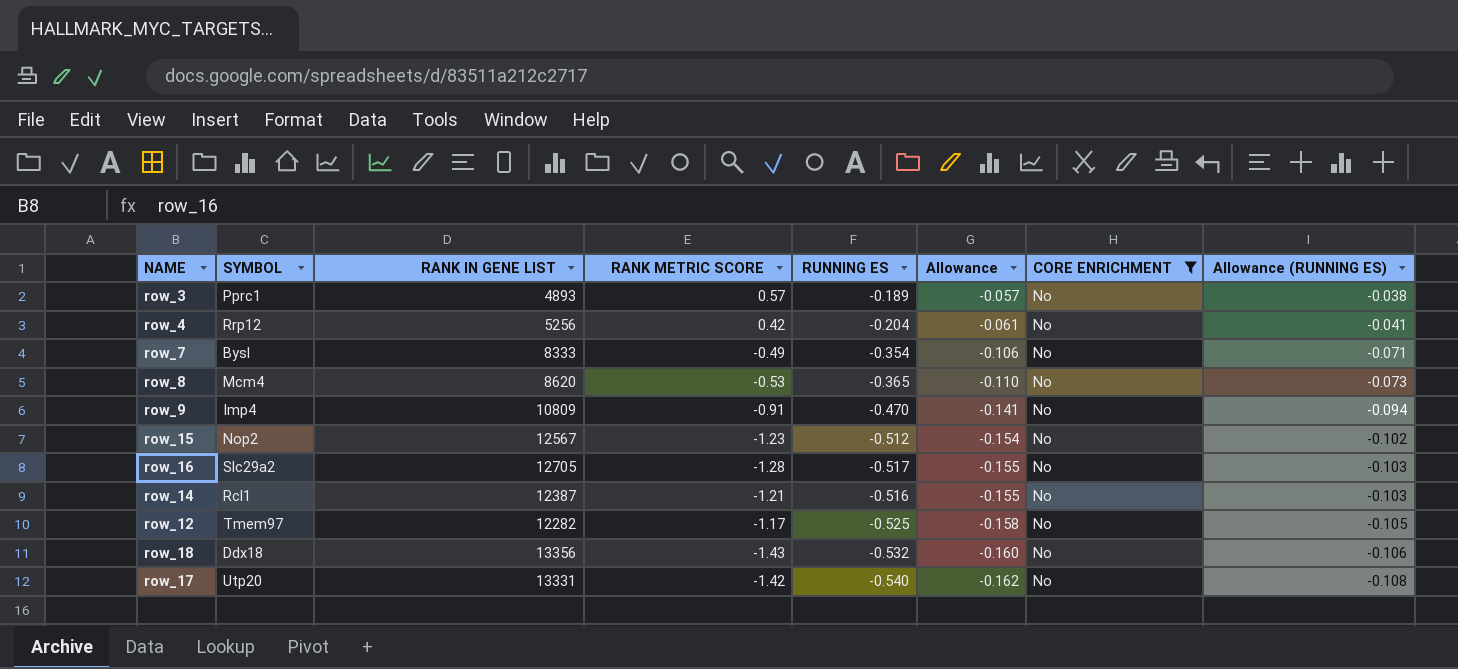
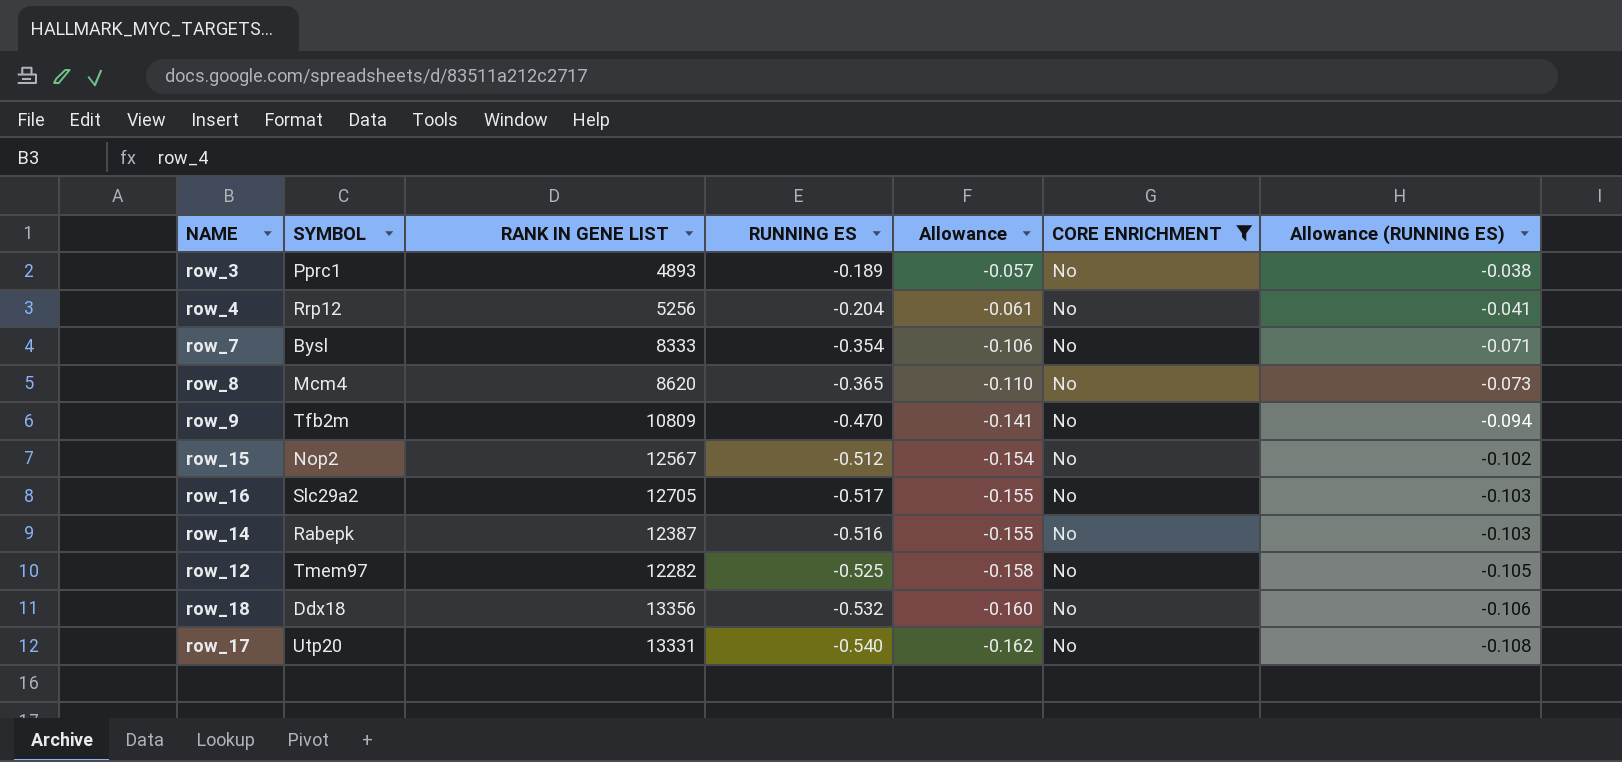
column RANK METRIC SCORE | position: 4 -> none
row_9 | SYMBOL: Imp4 -> Tfb2m
row_14 | SYMBOL: Rcl1 -> Rabepk

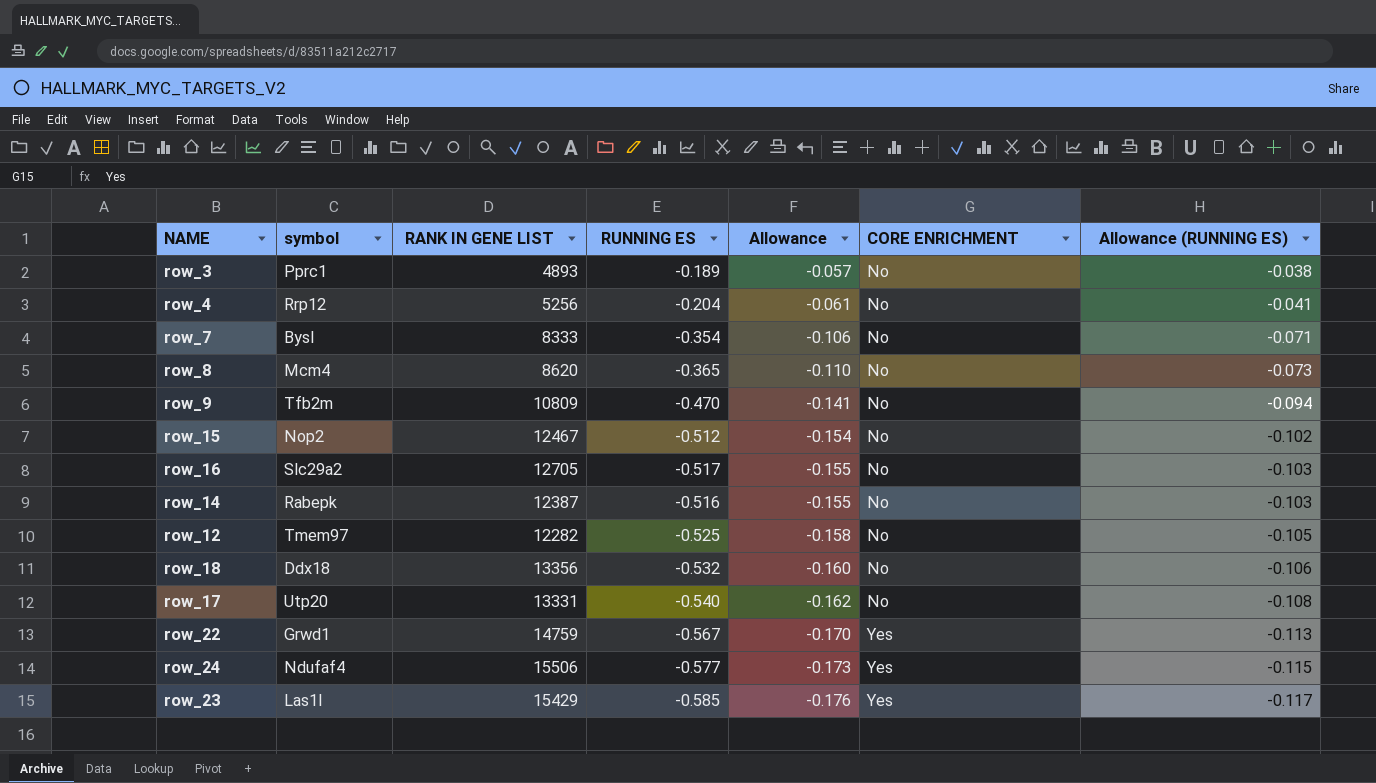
filter: CORE ENRICHMENT = No -> none
column name: SYMBOL -> symbol
row_15 | RANK IN GENE LIST: 12567 -> 12467

